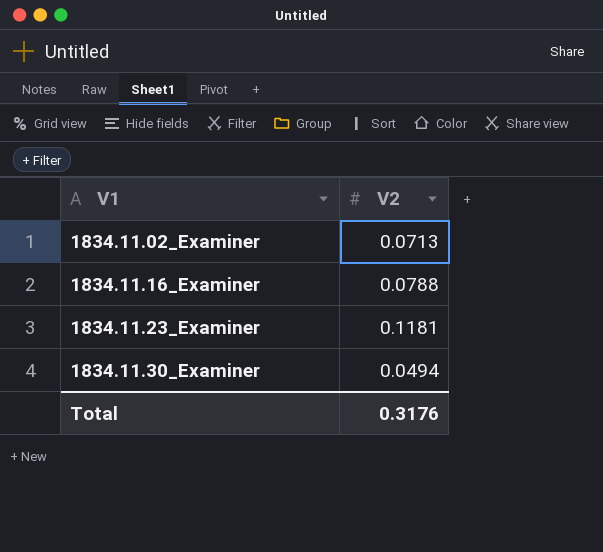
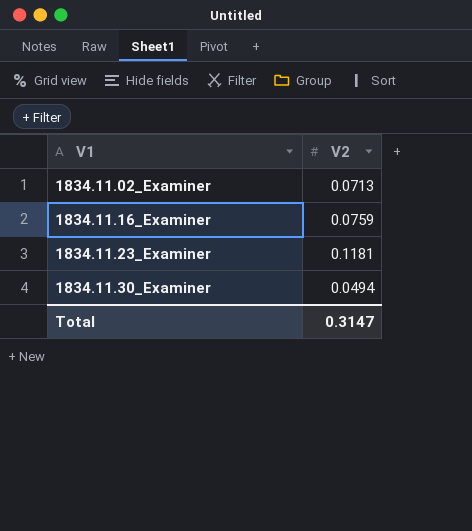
1834.11.16_Examiner | V2: 0.0788 -> 0.0759
Total | V2: 0.3176 -> 0.3147

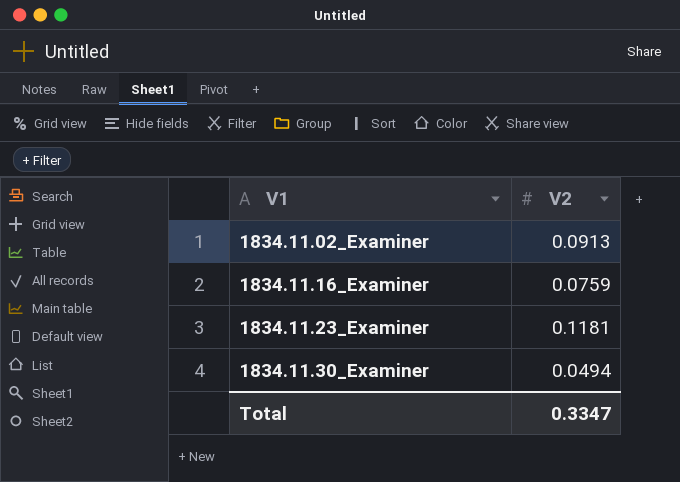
1834.11.02_Examiner | V2: 0.0713 -> 0.0913
Total | V2: 0.3147 -> 0.3347

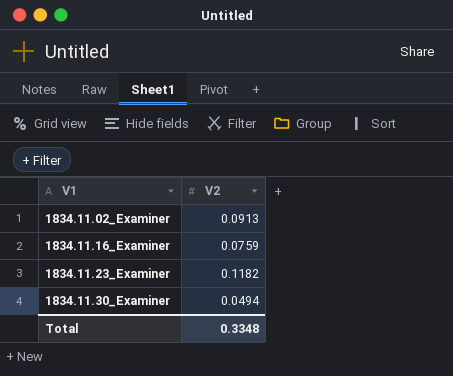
1834.11.23_Examiner | V2: 0.1181 -> 0.1182
Total | V2: 0.3347 -> 0.3348

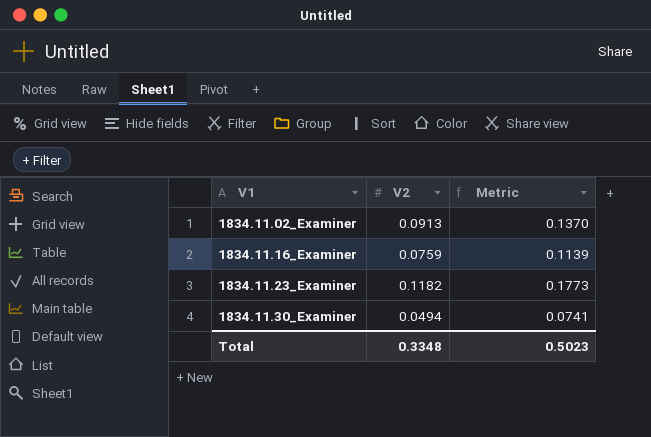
column Metric | formula: none -> [V2] * 1.5

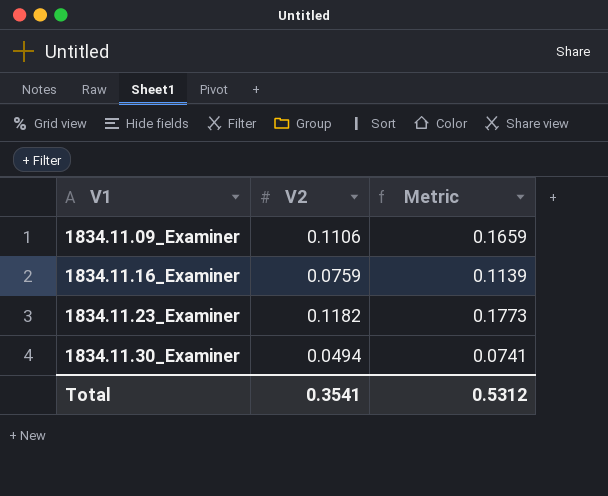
row 1834.11.02_Examiner: 0.0913 | 0.1370 -> none
row 1834.11.09_Examiner: none -> 0.1106 | 0.1659
Total | V2: 0.3348 -> 0.3541
Total | Metric: 0.5023 -> 0.5312

